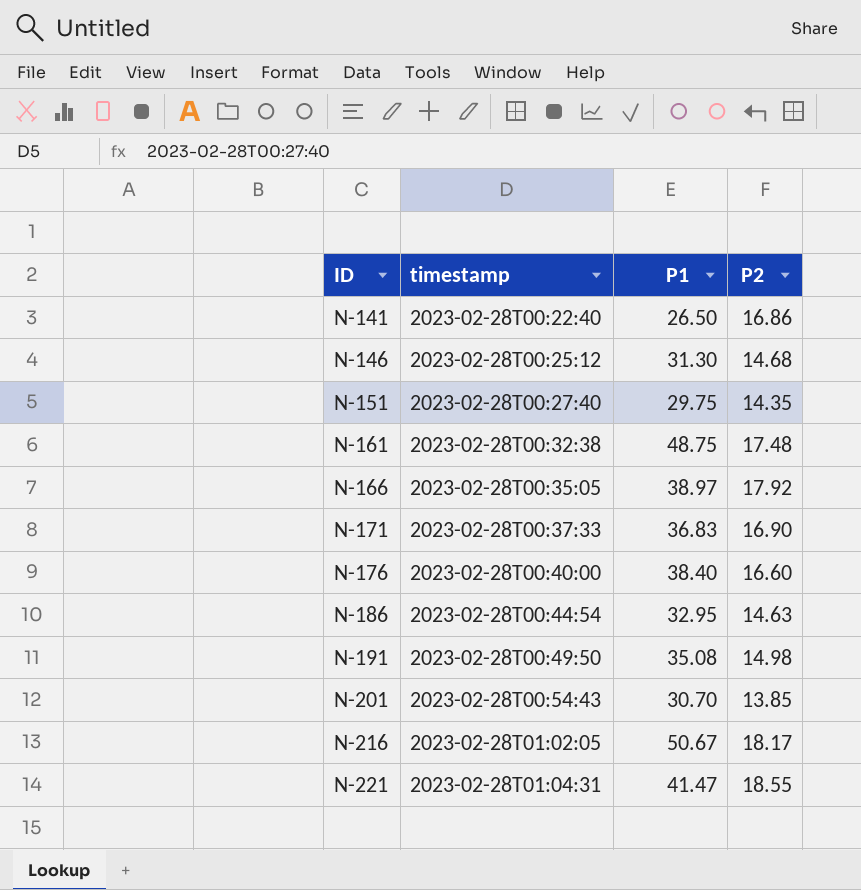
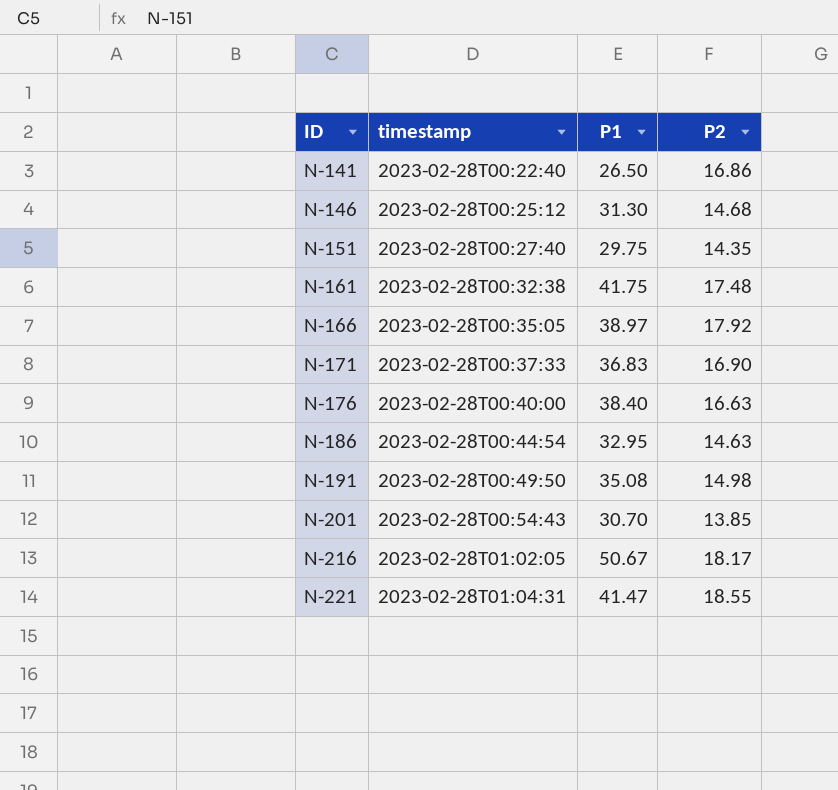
N-161 | P1: 48.75 -> 41.75
N-176 | P2: 16.60 -> 16.63

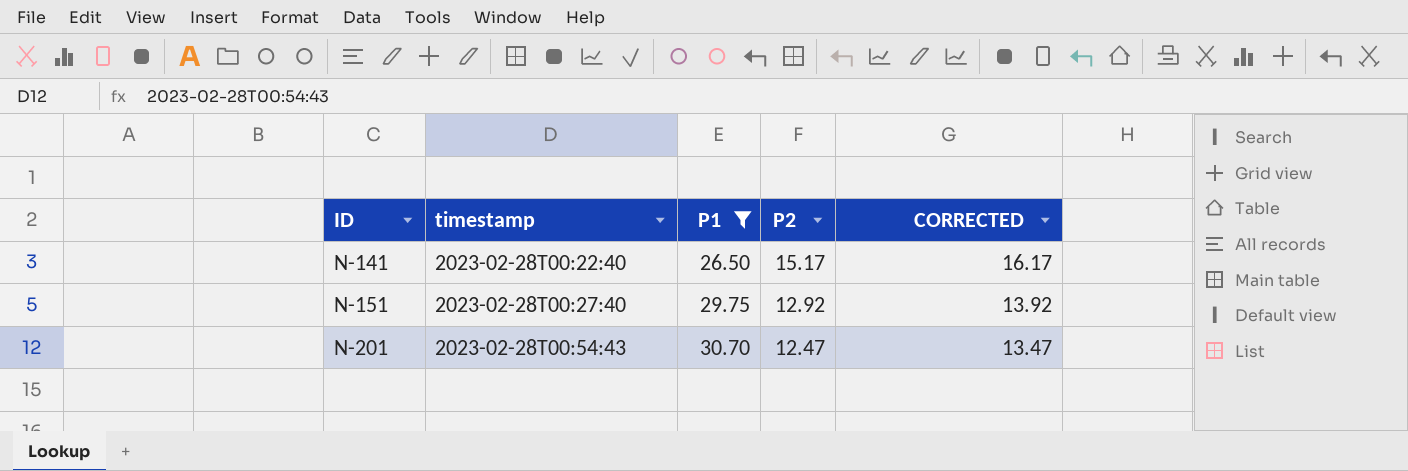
filter: none -> P1 <= 30.70
column CORRECTED | formula: none -> [P2] + 1
N-141 | P2: 16.86 -> 15.17
N-151 | P2: 14.35 -> 12.92
N-201 | P2: 13.85 -> 12.47

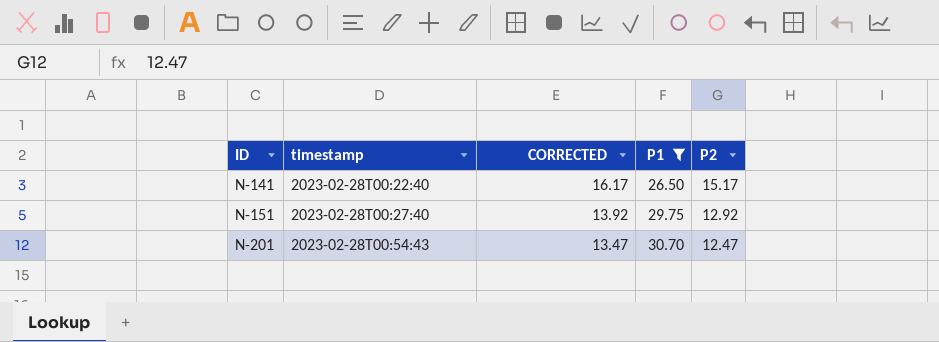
column CORRECTED | position: 5 -> 3

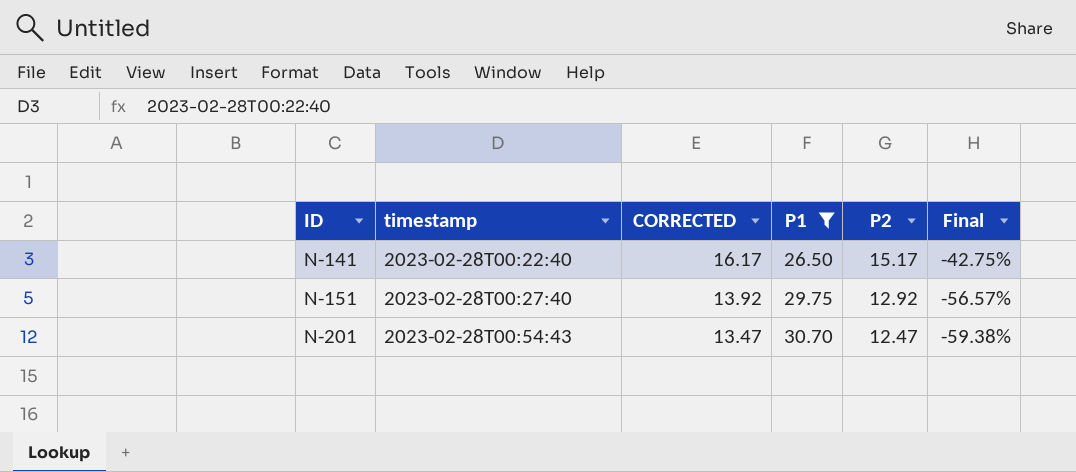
column Final | formula: none -> ([P2] - [P1]) / [P1]

